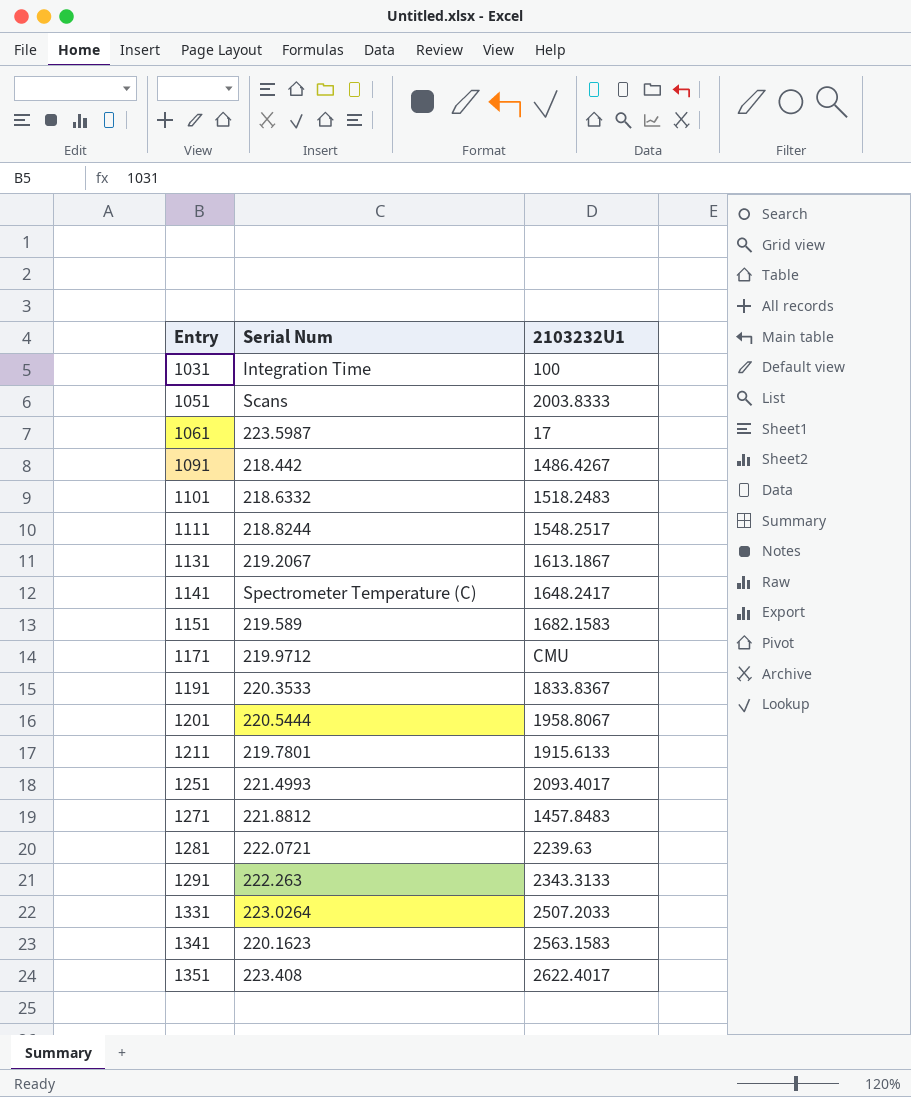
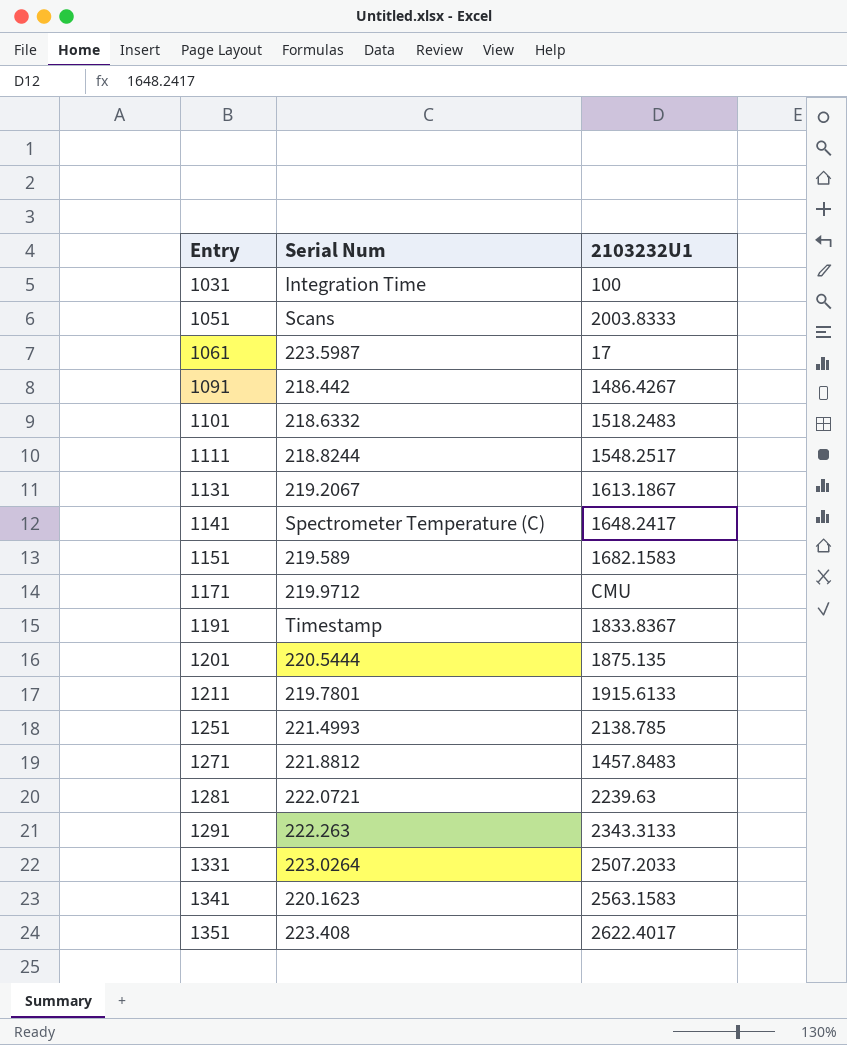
1191 | Serial Num: 220.3533 -> Timestamp
1201 | 2103232U1: 1958.8067 -> 1875.135
1251 | 2103232U1: 2093.4017 -> 2138.785

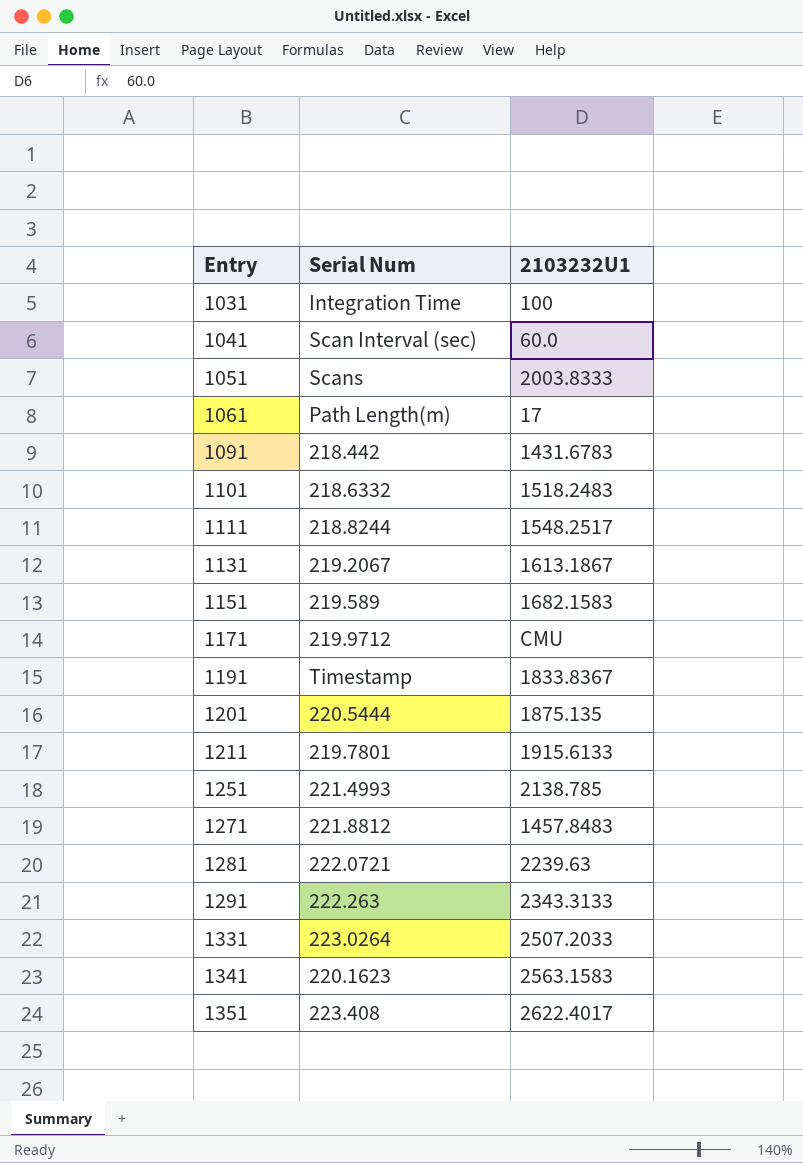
row 1141: Spectrometer Temperature (C) | 1648.2417 -> none
row 1041: none -> Scan Interval (sec) | 60.0
1061 | Serial Num: 223.5987 -> Path Length(m)
1091 | 2103232U1: 1486.4267 -> 1431.6783

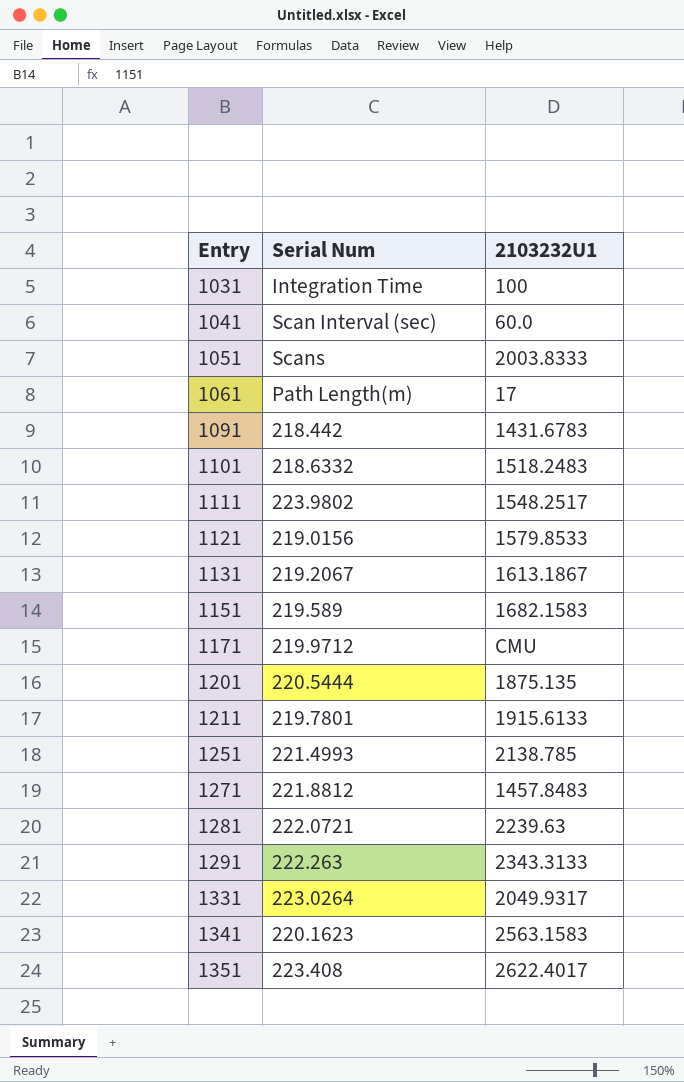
row 1191: Timestamp | 1833.8367 -> none
1111 | Serial Num: 218.8244 -> 223.9802
row 1121: none -> 219.0156 | 1579.8533
1331 | 2103232U1: 2507.2033 -> 2049.9317

